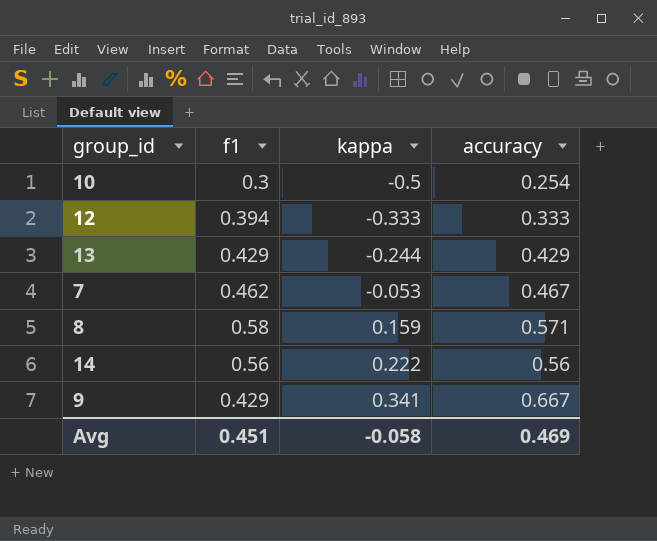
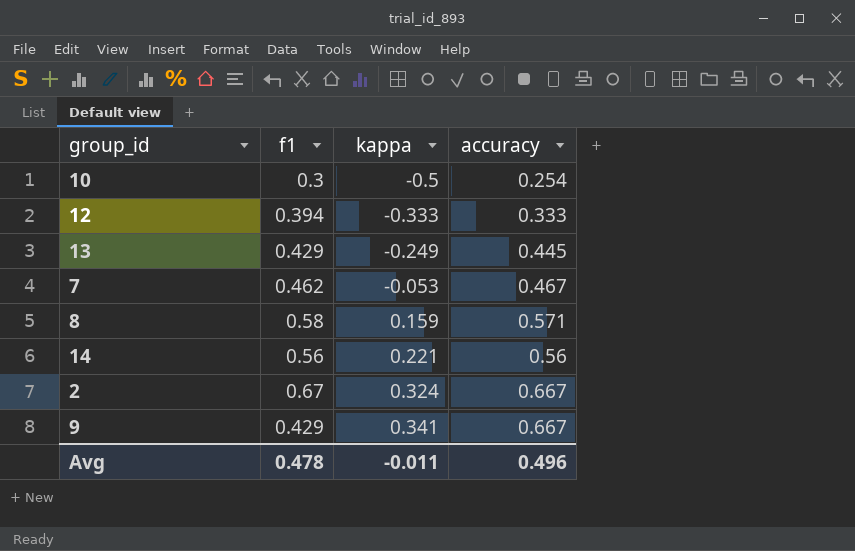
13 | kappa: -0.244 -> -0.249
13 | accuracy: 0.429 -> 0.445
14 | kappa: 0.222 -> 0.221
row 2: none -> 0.67 | 0.324 | 0.667
Avg | f1: 0.451 -> 0.478
Avg | kappa: -0.058 -> -0.011
Avg | accuracy: 0.469 -> 0.496

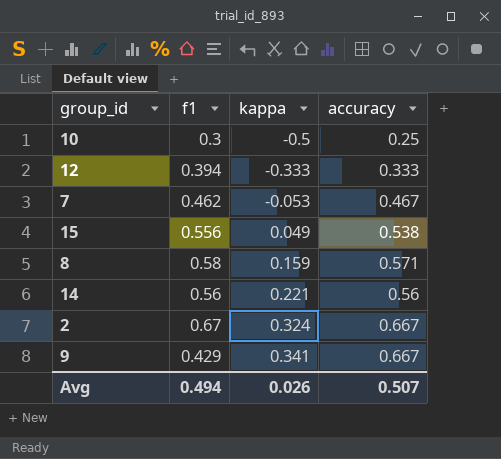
row 13: 0.429 | -0.249 | 0.445 -> none
10 | accuracy: 0.254 -> 0.25
row 15: none -> 0.556 | 0.049 | 0.538
Avg | f1: 0.478 -> 0.494
Avg | kappa: -0.011 -> 0.026
Avg | accuracy: 0.496 -> 0.507

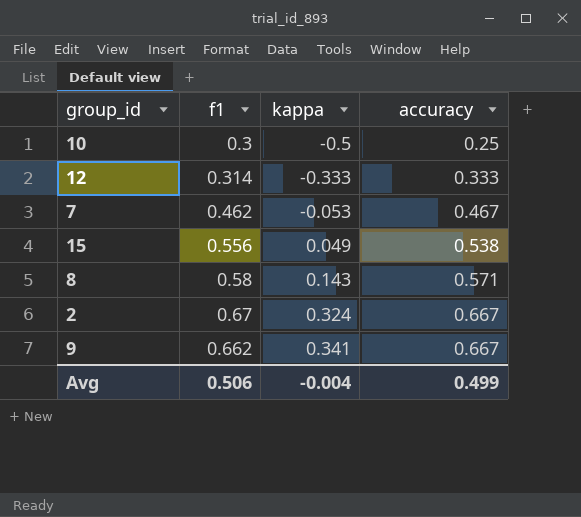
row 14: 0.56 | 0.221 | 0.56 -> none
12 | f1: 0.394 -> 0.314
8 | kappa: 0.159 -> 0.143
9 | f1: 0.429 -> 0.662
Avg | f1: 0.494 -> 0.506
Avg | kappa: 0.026 -> -0.004
Avg | accuracy: 0.507 -> 0.499

